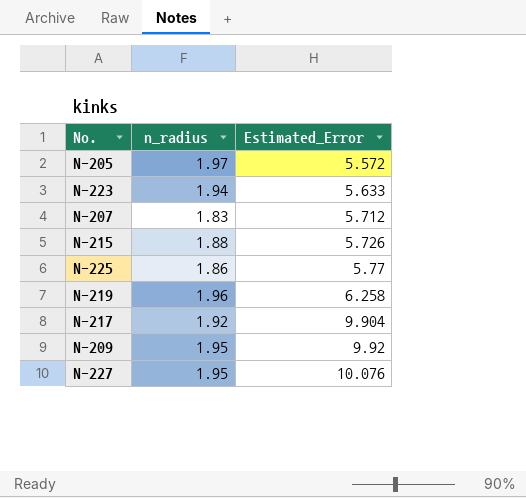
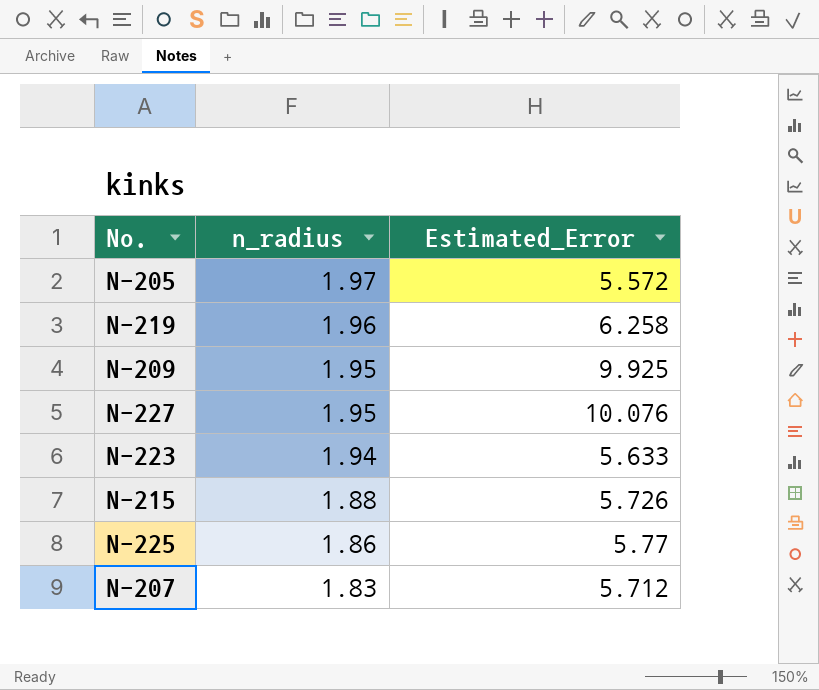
row order: Estimated_Error ascending -> n_radius descending
row N-217: 1.92 | 9.904 -> none
N-209 | Estimated_Error: 9.92 -> 9.925

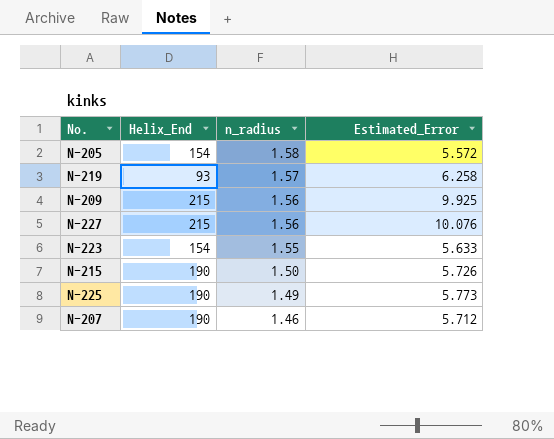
column Helix_End | position: none -> 2
N-205 | n_radius: 1.97 -> 1.58
N-219 | n_radius: 1.96 -> 1.57
N-209 | n_radius: 1.95 -> 1.56
N-227 | n_radius: 1.95 -> 1.56
N-223 | n_radius: 1.94 -> 1.55
N-215 | n_radius: 1.88 -> 1.50
N-225 | n_radius: 1.86 -> 1.49
N-225 | Estimated_Error: 5.77 -> 5.773
N-207 | n_radius: 1.83 -> 1.46

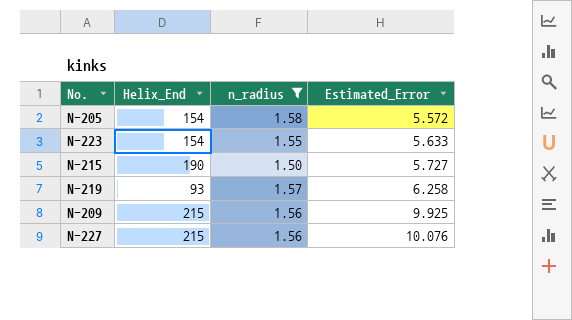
filter: none -> n_radius >= 1.50
row order: n_radius descending -> Estimated_Error ascending
N-215 | Estimated_Error: 5.726 -> 5.727

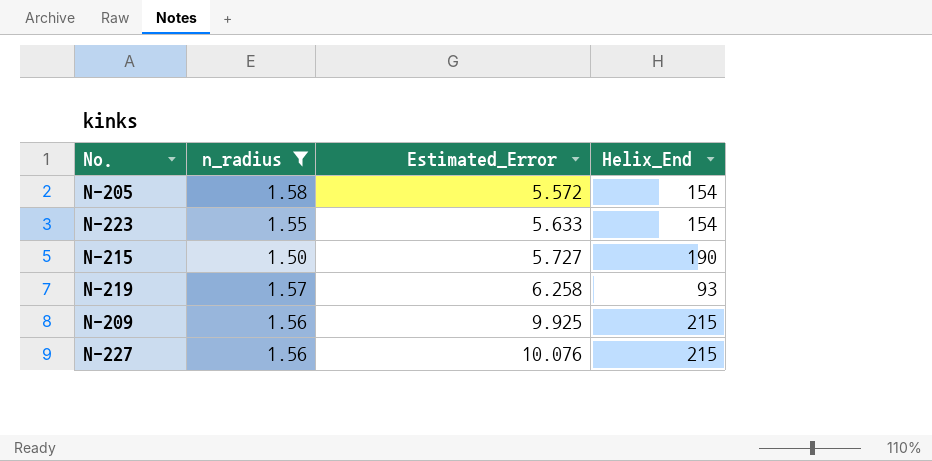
column Helix_End | position: 2 -> 4

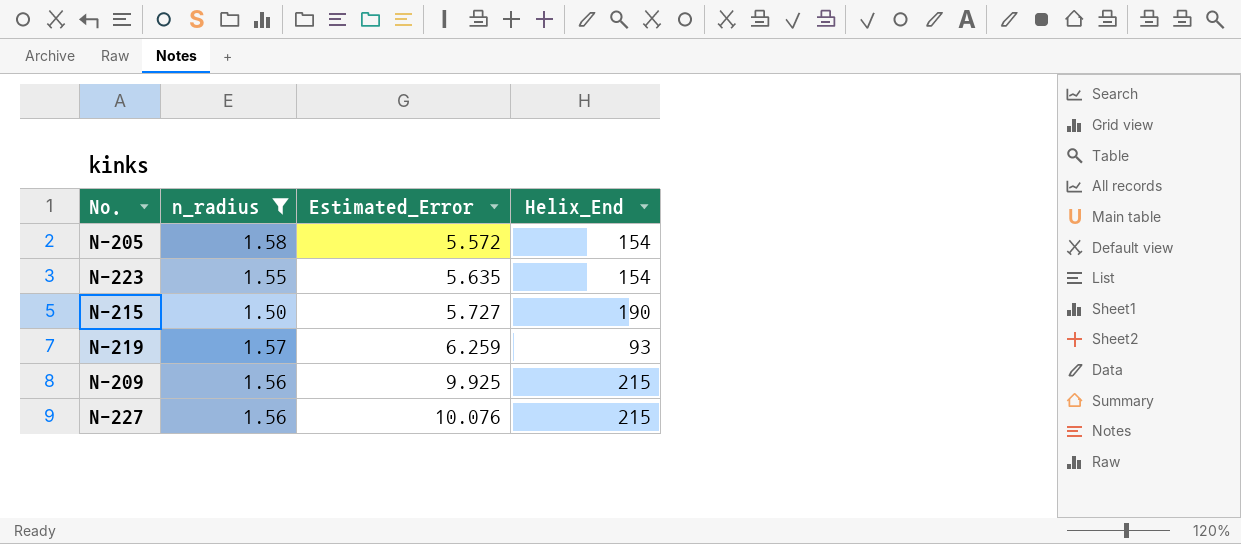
N-223 | Estimated_Error: 5.633 -> 5.635
N-219 | Estimated_Error: 6.258 -> 6.259

